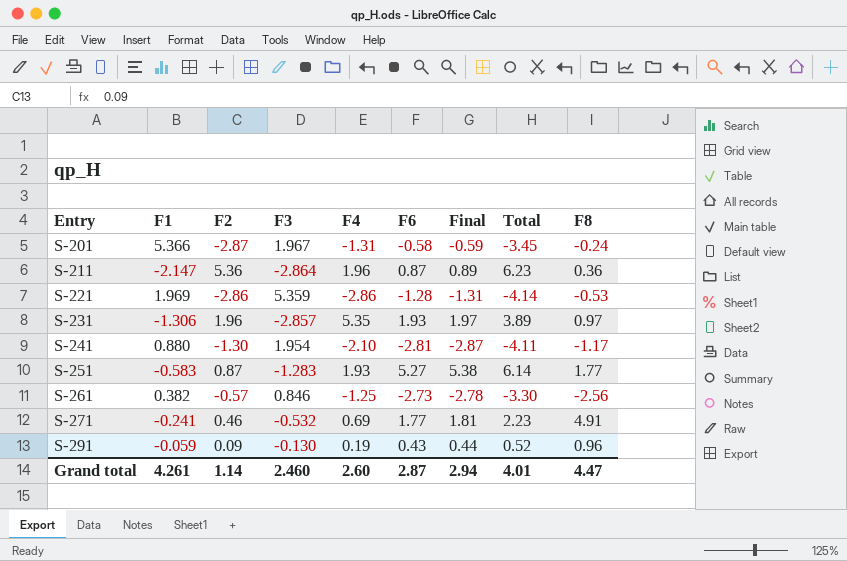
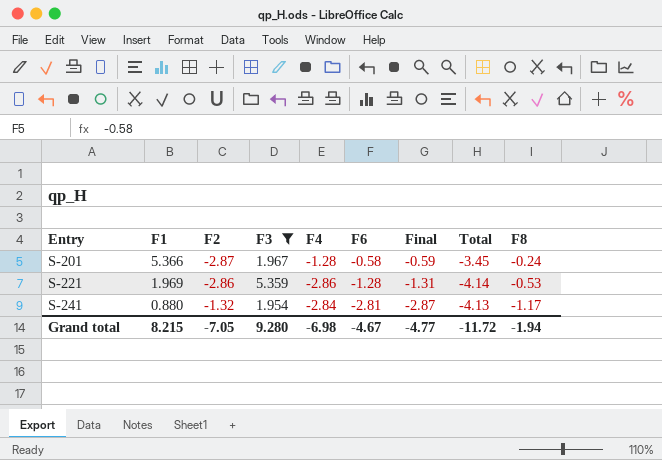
filter: none -> F3 >= 1.954
S-201 | F4: -1.31 -> -1.28
S-241 | F2: -1.30 -> -1.32
S-241 | F4: -2.10 -> -2.84
S-241 | Total: -4.11 -> -4.13
Grand total | F1: 4.261 -> 8.215
Grand total | F2: 1.14 -> -7.05
Grand total | F3: 2.460 -> 9.280
Grand total | F4: 2.60 -> -6.98
Grand total | F6: 2.87 -> -4.67
Grand total | Final: 2.94 -> -4.77
Grand total | Total: 4.01 -> -11.72
Grand total | F8: 4.47 -> -1.94

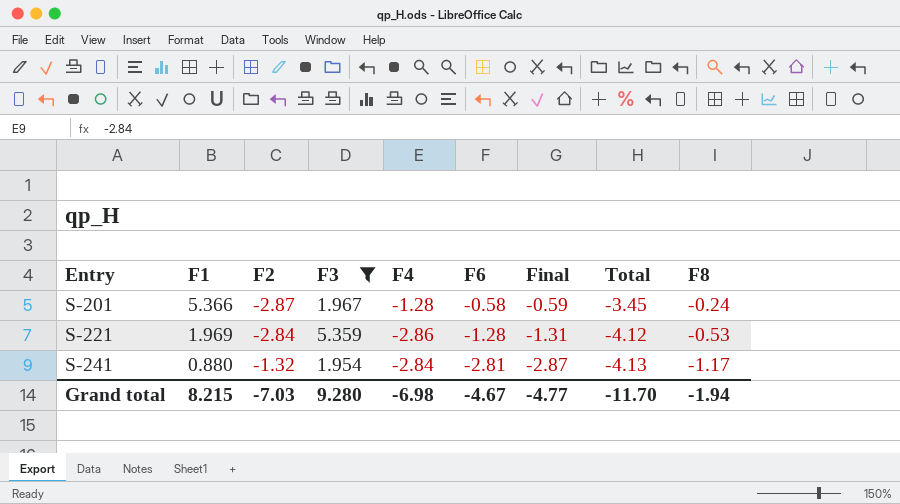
S-221 | F2: -2.86 -> -2.84
S-221 | Total: -4.14 -> -4.12
Grand total | F2: -7.05 -> -7.03
Grand total | Total: -11.72 -> -11.70

